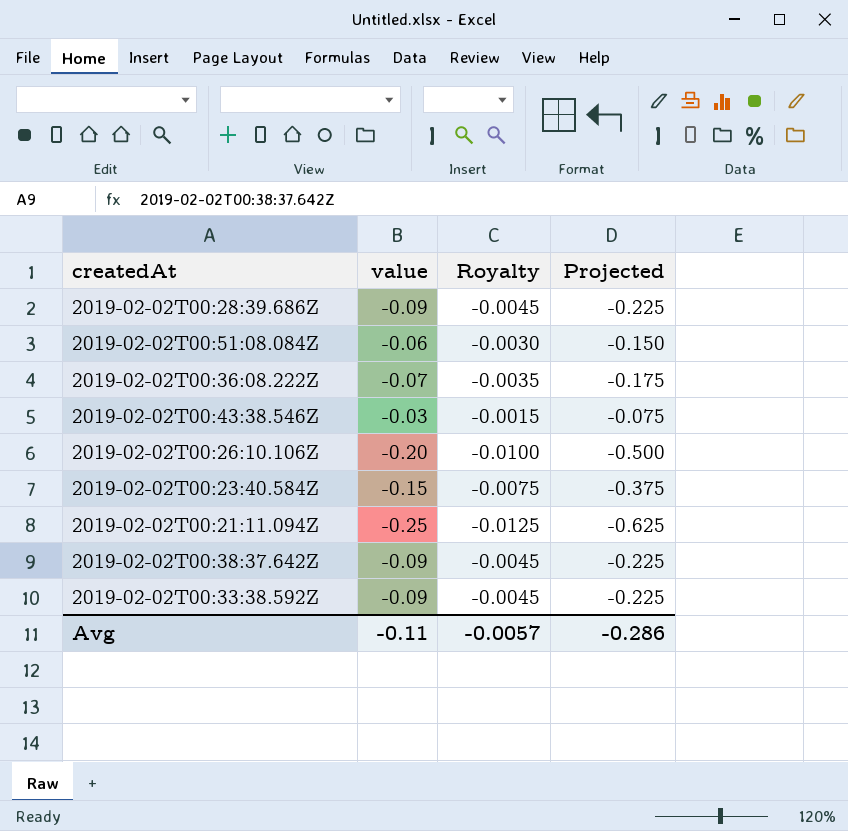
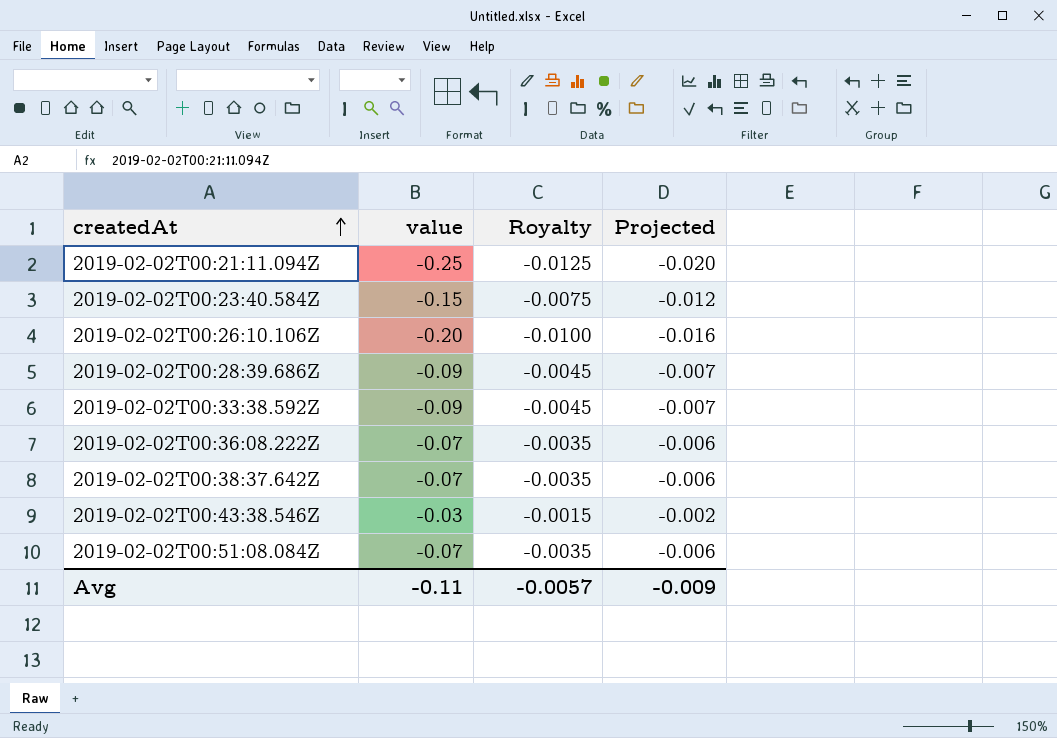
row order: none -> createdAt ascending
column Projected | formula: [value] * 2.5 -> [value] * 0.08
2019-02-02T00:38:37.642Z | value: -0.09 -> -0.07
2019-02-02T00:38:37.642Z | Royalty: -0.0045 -> -0.0035
2019-02-02T00:51:08.084Z | value: -0.06 -> -0.07
2019-02-02T00:51:08.084Z | Royalty: -0.0030 -> -0.0035
Avg | Projected: -0.286 -> -0.009

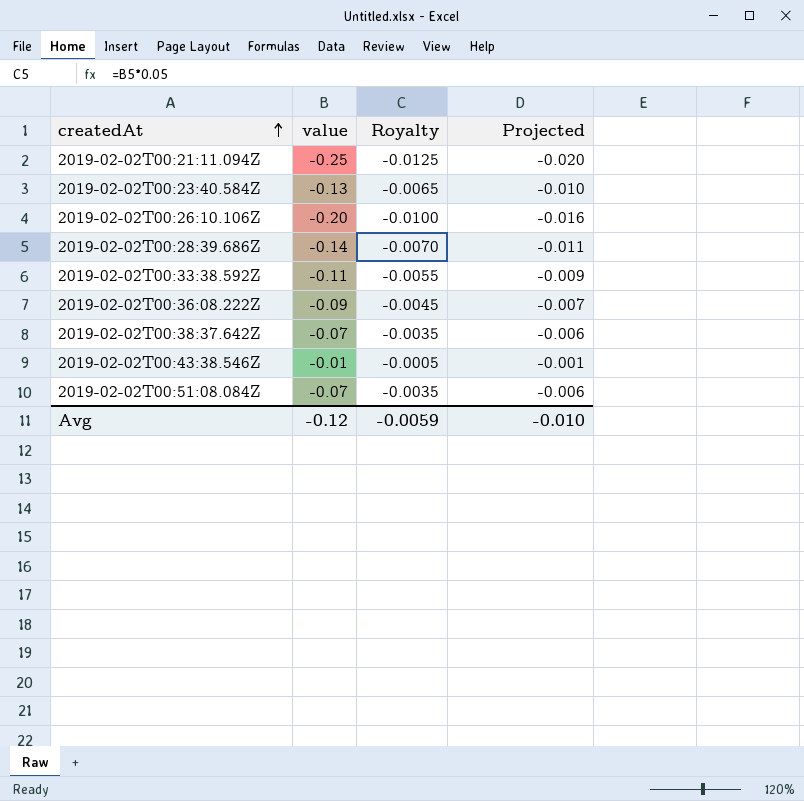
2019-02-02T00:23:40.584Z | value: -0.15 -> -0.13
2019-02-02T00:23:40.584Z | Royalty: -0.0075 -> -0.0065
2019-02-02T00:23:40.584Z | Projected: -0.012 -> -0.010
2019-02-02T00:28:39.686Z | value: -0.09 -> -0.14
2019-02-02T00:28:39.686Z | Royalty: -0.0045 -> -0.0070
2019-02-02T00:28:39.686Z | Projected: -0.007 -> -0.011
2019-02-02T00:33:38.592Z | value: -0.09 -> -0.11
2019-02-02T00:33:38.592Z | Royalty: -0.0045 -> -0.0055
2019-02-02T00:33:38.592Z | Projected: -0.007 -> -0.009
2019-02-02T00:36:08.222Z | value: -0.07 -> -0.09
2019-02-02T00:36:08.222Z | Royalty: -0.0035 -> -0.0045
2019-02-02T00:36:08.222Z | Projected: -0.006 -> -0.007
2019-02-02T00:43:38.546Z | value: -0.03 -> -0.01
2019-02-02T00:43:38.546Z | Royalty: -0.0015 -> -0.0005
2019-02-02T00:43:38.546Z | Projected: -0.002 -> -0.001
Avg | value: -0.11 -> -0.12
Avg | Royalty: -0.0057 -> -0.0059
Avg | Projected: -0.009 -> -0.010

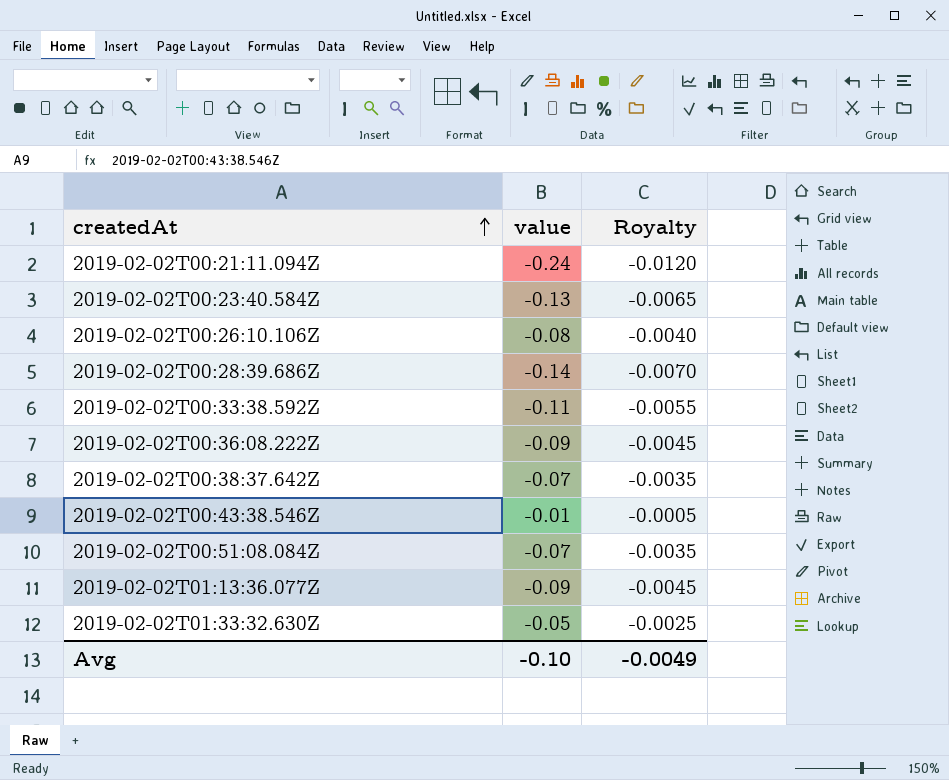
column Projected | formula: [value] * 0.08 -> none
2019-02-02T00:21:11.094Z | value: -0.25 -> -0.24
2019-02-02T00:21:11.094Z | Royalty: -0.0125 -> -0.0120
2019-02-02T00:26:10.106Z | value: -0.20 -> -0.08
2019-02-02T00:26:10.106Z | Royalty: -0.0100 -> -0.0040
row 2019-02-02T01:13:36.077Z: none -> -0.09 | -0.0045
row 2019-02-02T01:33:32.630Z: none -> -0.05 | -0.0025
Avg | value: -0.12 -> -0.10
Avg | Royalty: -0.0059 -> -0.0049

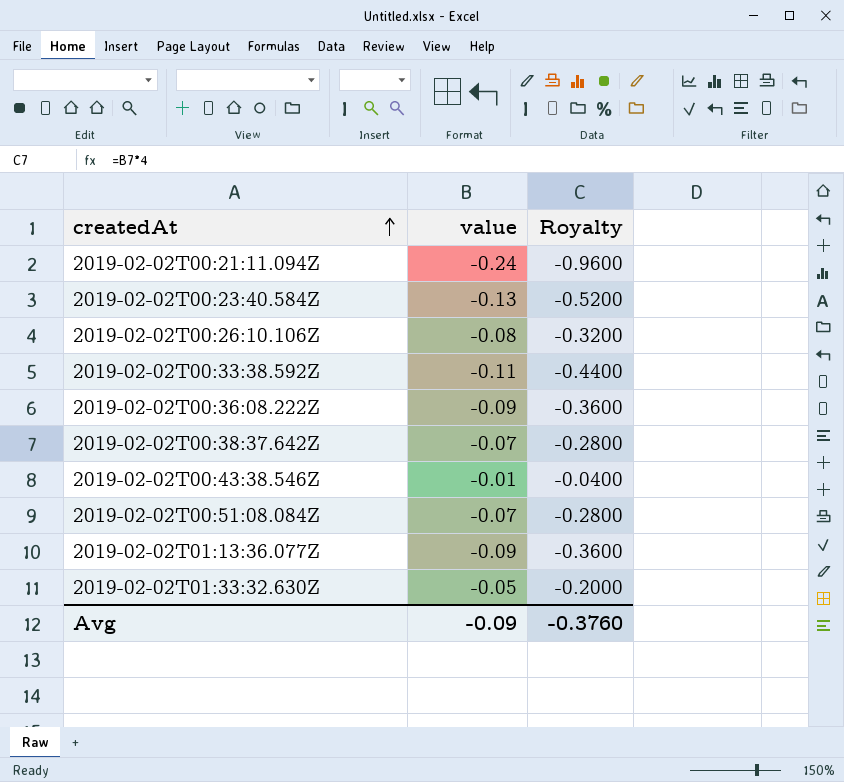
column Royalty | formula: [value] * 0.05 -> [value] * 4
row 2019-02-02T00:28:39.686Z: -0.14 | -0.0070 -> none
Avg | value: -0.10 -> -0.09
Avg | Royalty: -0.0049 -> -0.3760

